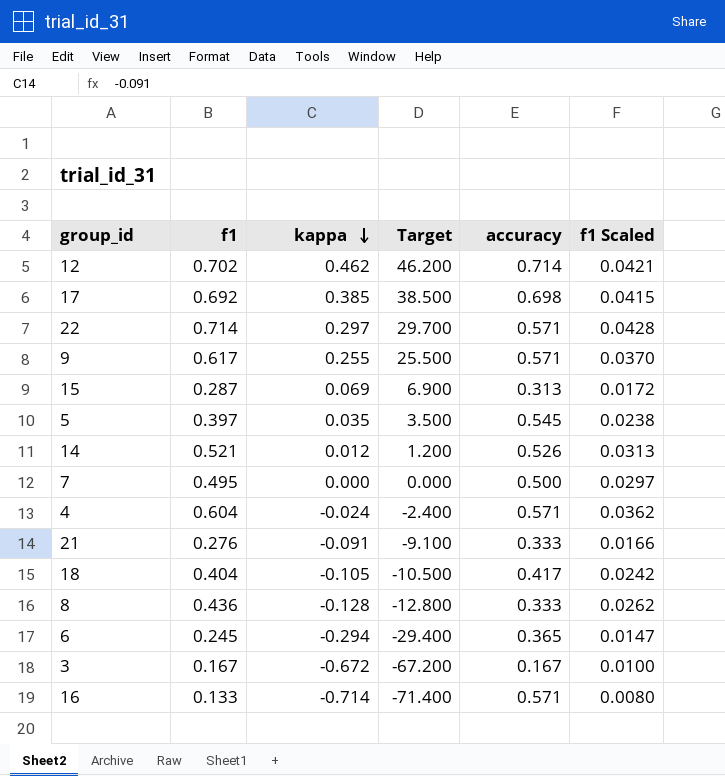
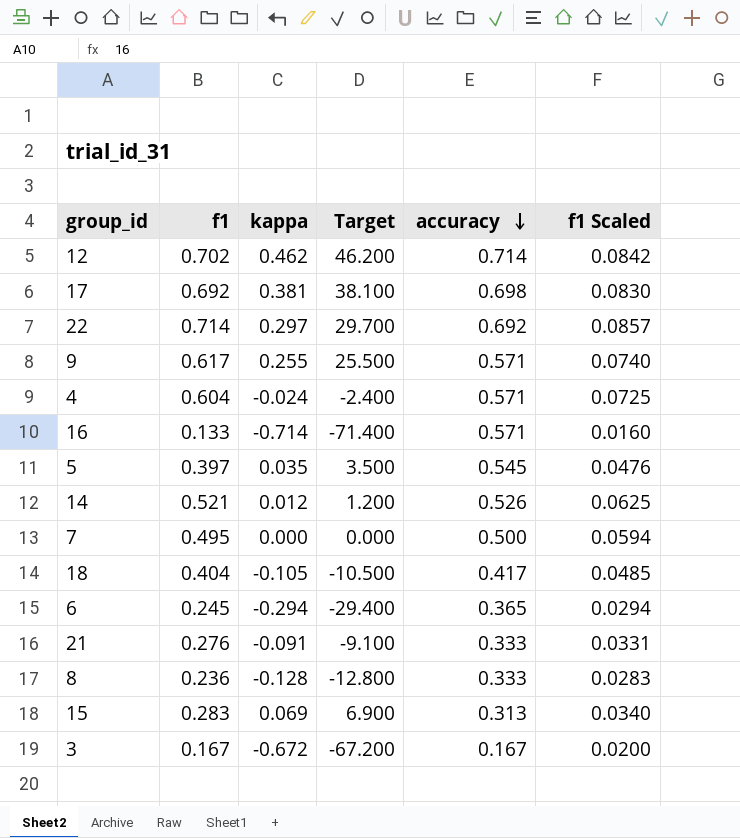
row order: kappa descending -> accuracy descending
column f1 Scaled | formula: [f1] * 0.06 -> [f1] * 0.12
17 | kappa: 0.385 -> 0.381
17 | Target: 38.500 -> 38.100
22 | accuracy: 0.571 -> 0.692
8 | f1: 0.436 -> 0.236
15 | f1: 0.287 -> 0.283

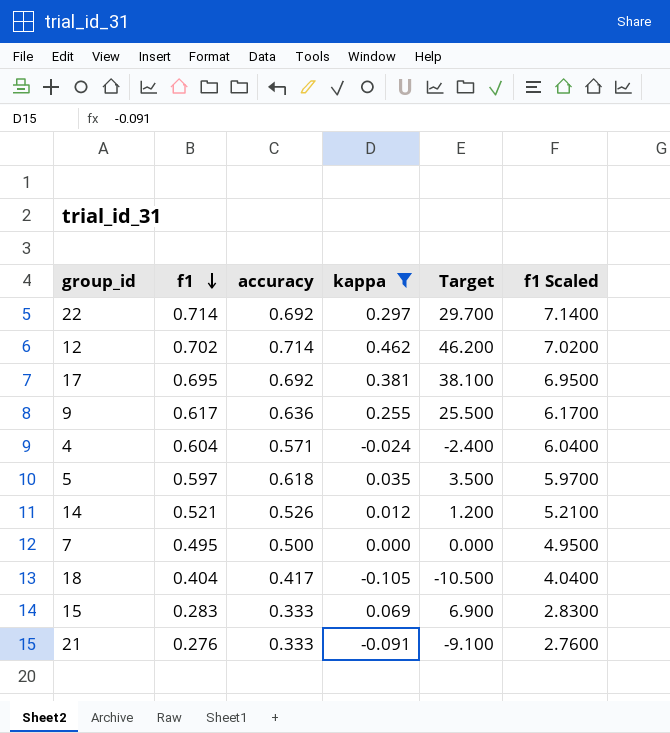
filter: none -> kappa >= -0.105
row order: accuracy descending -> f1 descending
column accuracy | position: 5 -> 3
column f1 Scaled | formula: [f1] * 0.12 -> [f1] * 10
17 | f1: 0.692 -> 0.695
17 | accuracy: 0.698 -> 0.692
9 | accuracy: 0.571 -> 0.636
5 | f1: 0.397 -> 0.597
5 | accuracy: 0.545 -> 0.618
15 | accuracy: 0.313 -> 0.333

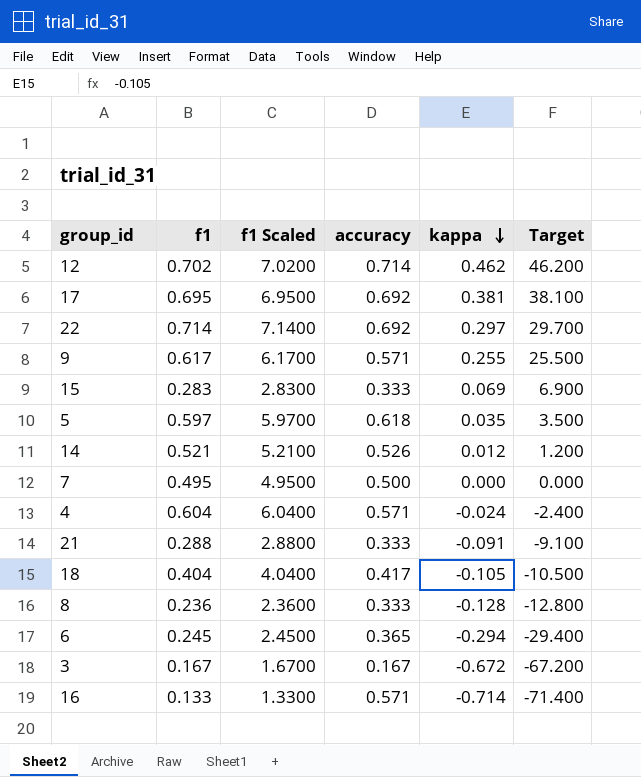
filter: kappa >= -0.105 -> none
row order: f1 descending -> kappa descending
column f1 Scaled | position: 6 -> 3
9 | accuracy: 0.636 -> 0.571
21 | f1: 0.276 -> 0.288
21 | f1 Scaled: 2.7600 -> 2.8800

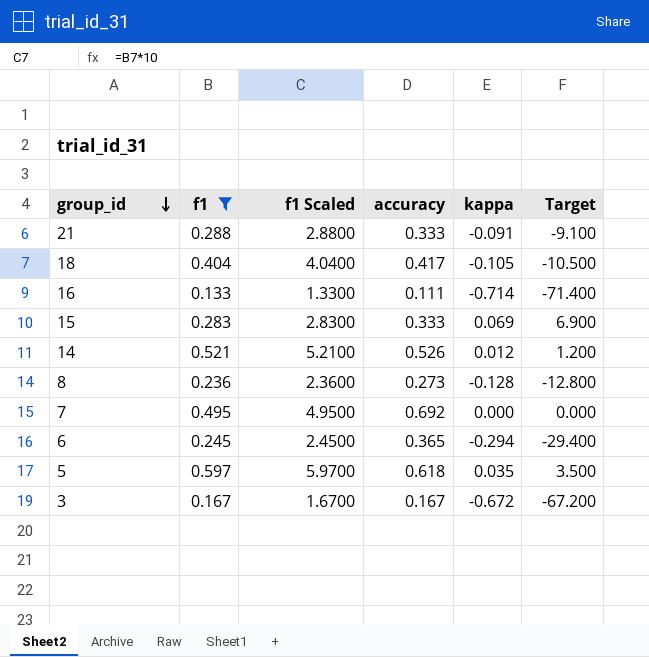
filter: none -> f1 <= 0.597
row order: kappa descending -> group_id descending
16 | accuracy: 0.571 -> 0.111
8 | accuracy: 0.333 -> 0.273
7 | accuracy: 0.500 -> 0.692

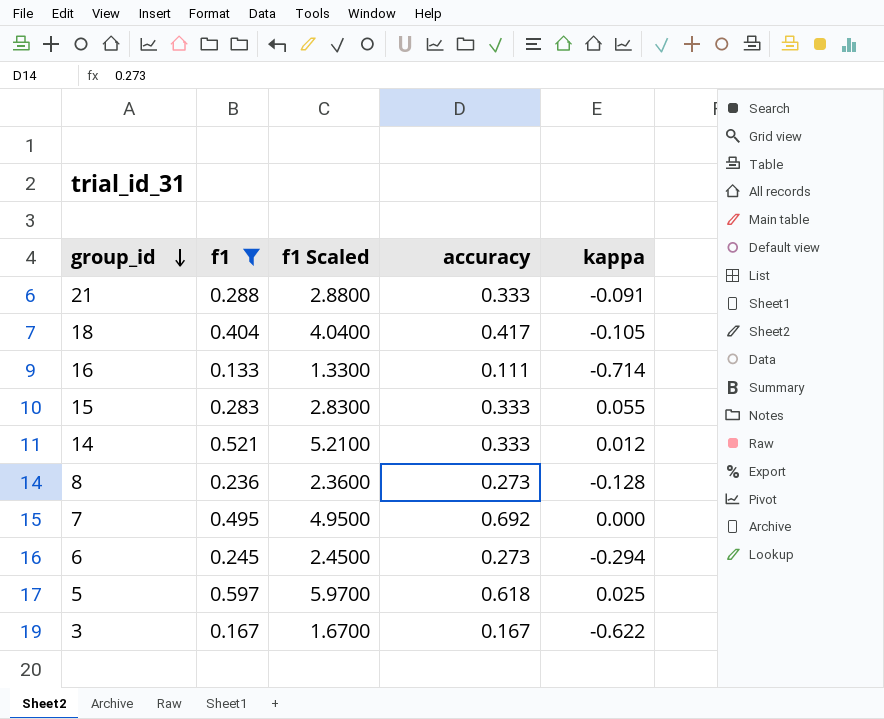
column Target | formula: [kappa] * 100 -> none
15 | kappa: 0.069 -> 0.055
14 | accuracy: 0.526 -> 0.333
6 | accuracy: 0.365 -> 0.273
5 | kappa: 0.035 -> 0.025
3 | kappa: -0.672 -> -0.622

